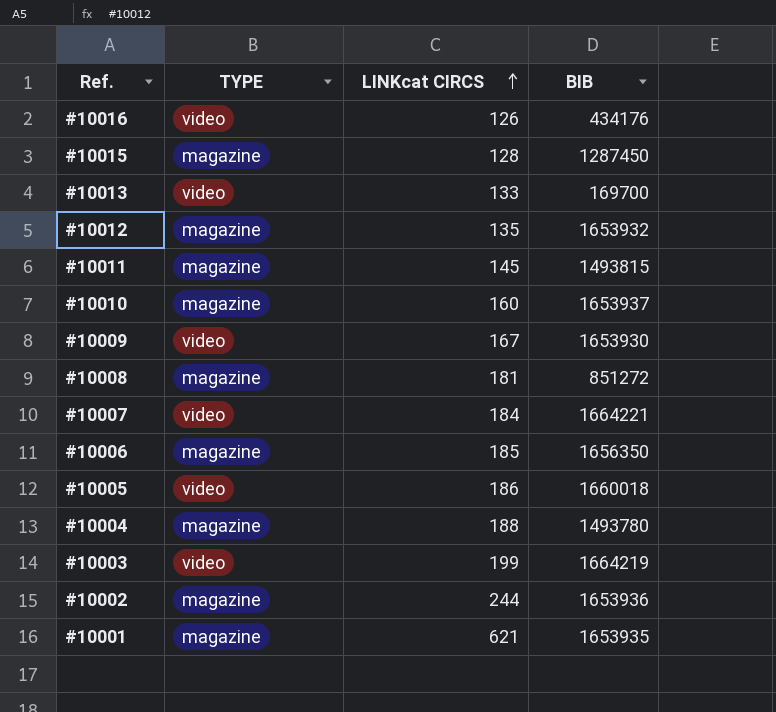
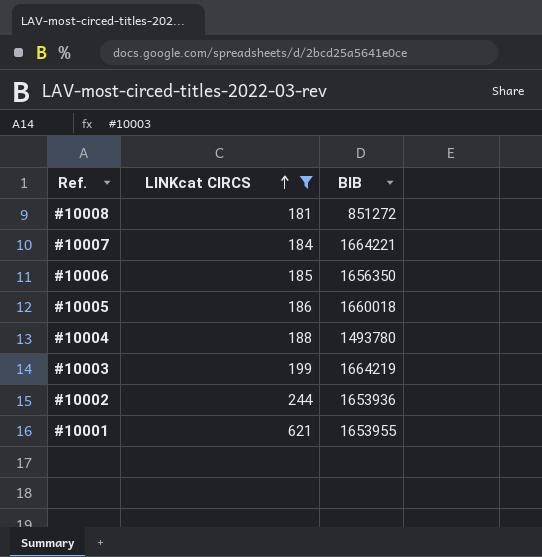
filter: none -> LINKcat CIRCS >= 181
column TYPE | position: 2 -> none
#10001 | BIB: 1653935 -> 1653955

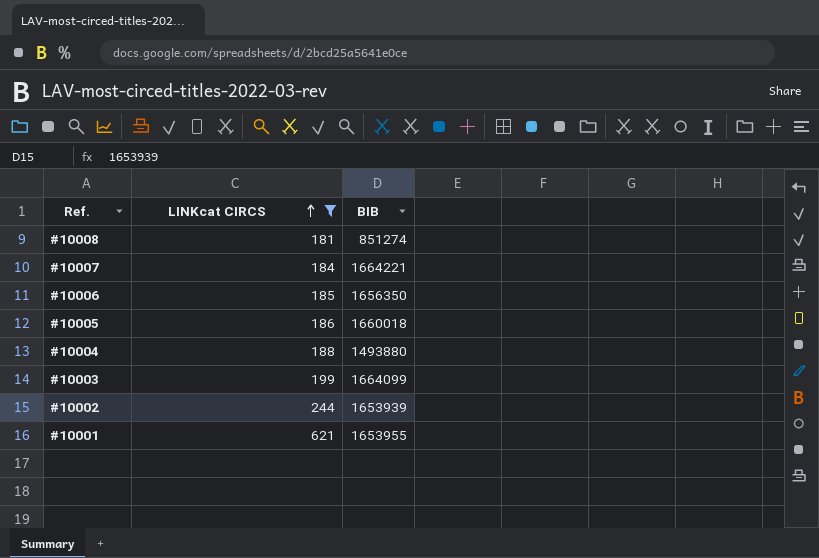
#10008 | BIB: 851272 -> 851274
#10004 | BIB: 1493780 -> 1493880
#10003 | BIB: 1664219 -> 1664099
#10002 | BIB: 1653936 -> 1653939

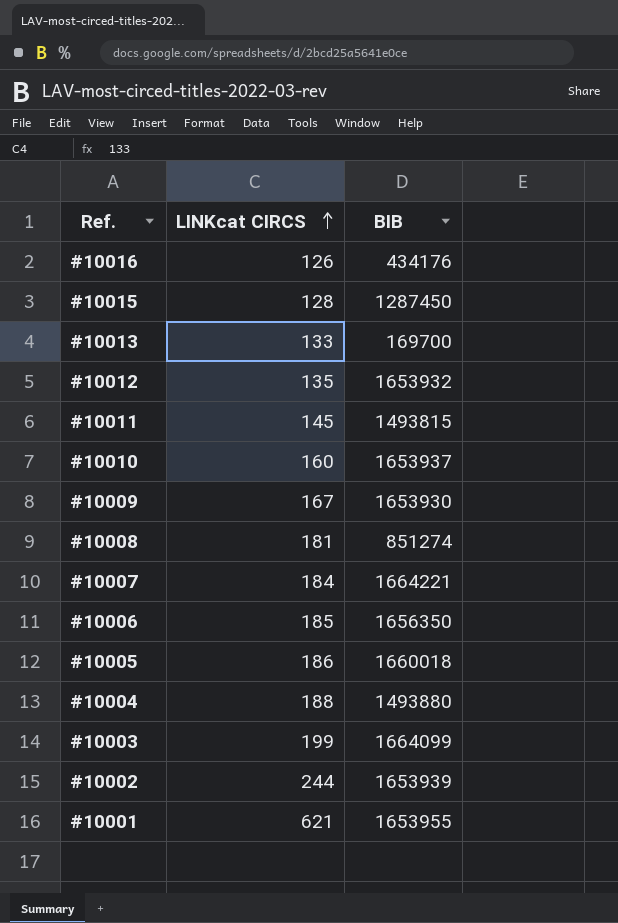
filter: LINKcat CIRCS >= 181 -> none

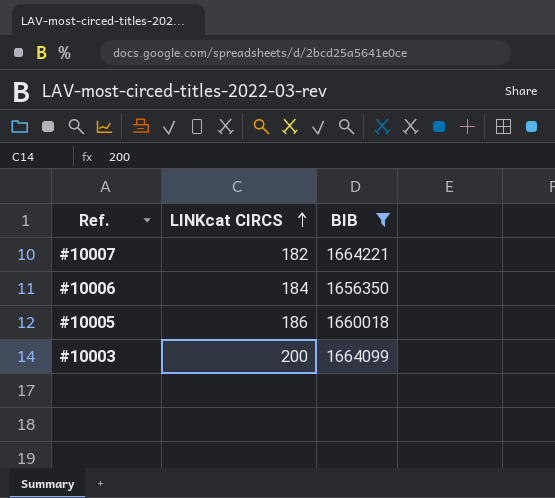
filter: none -> BIB >= 1656350
#10007 | LINKcat CIRCS: 184 -> 182
#10006 | LINKcat CIRCS: 185 -> 184
#10003 | LINKcat CIRCS: 199 -> 200

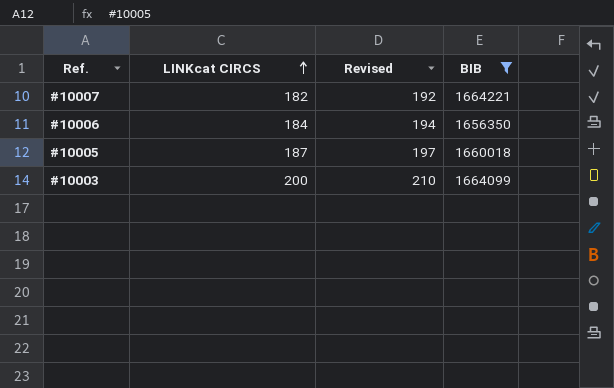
column Revised | formula: none -> [LINKcat CIRCS] + 10
#10005 | LINKcat CIRCS: 186 -> 187

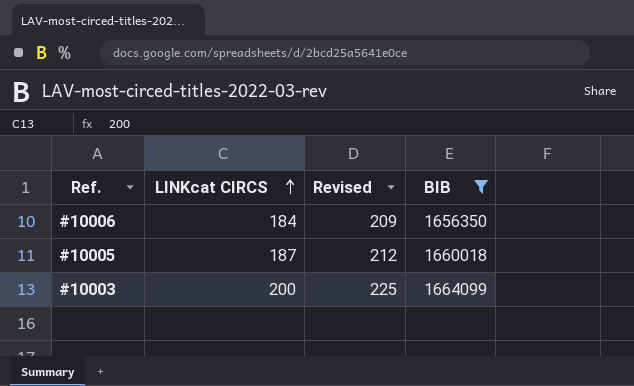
column Revised | formula: [LINKcat CIRCS] + 10 -> [LINKcat CIRCS] + 25
row #10007: 182 | 192 | 1664221 -> none

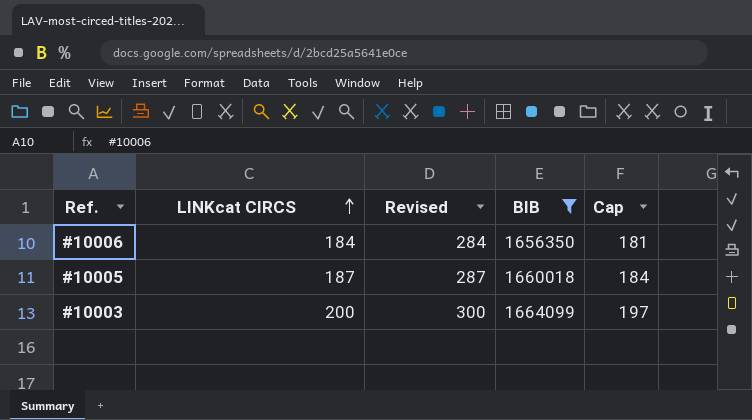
column Revised | formula: [LINKcat CIRCS] + 25 -> [LINKcat CIRCS] + 100
column Cap | formula: none -> [LINKcat CIRCS] - 3

